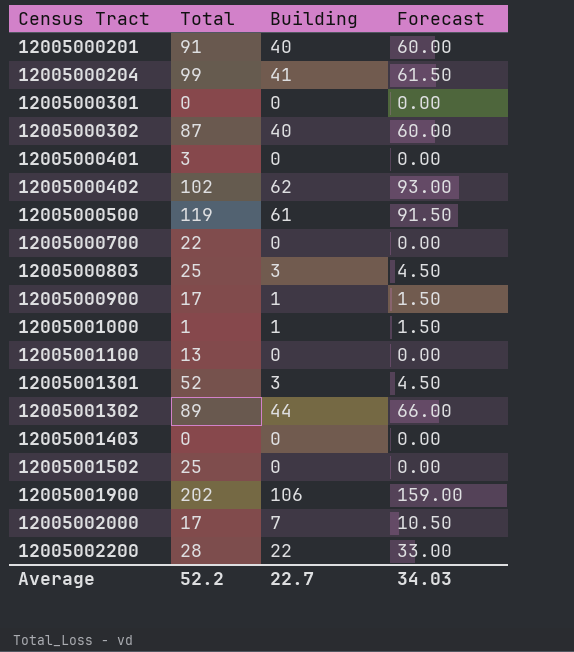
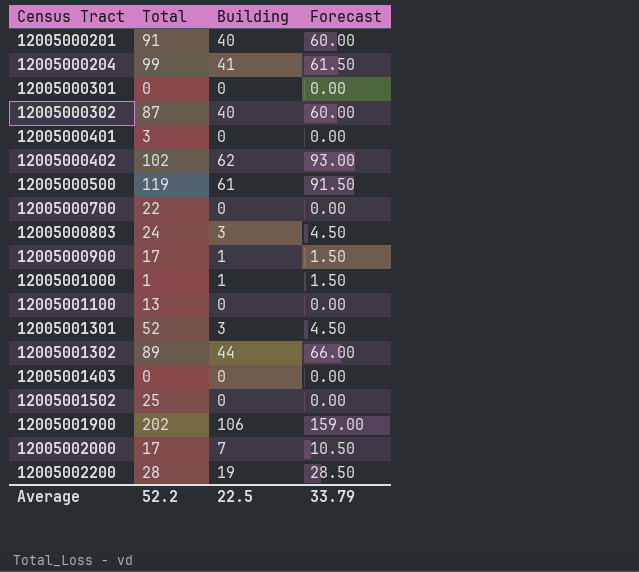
12005000803 | Total: 25 -> 24
12005002200 | Building: 22 -> 19
12005002200 | Forecast: 33.00 -> 28.50
Average | Building: 22.7 -> 22.5
Average | Forecast: 34.03 -> 33.79

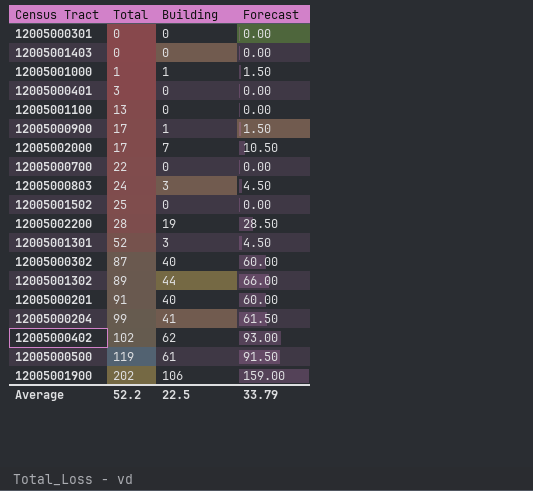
row order: Census Tract ascending -> Total ascending

